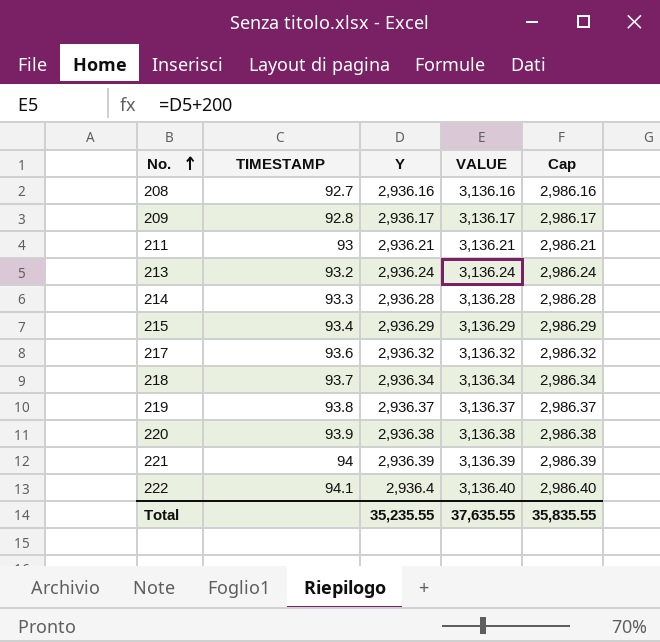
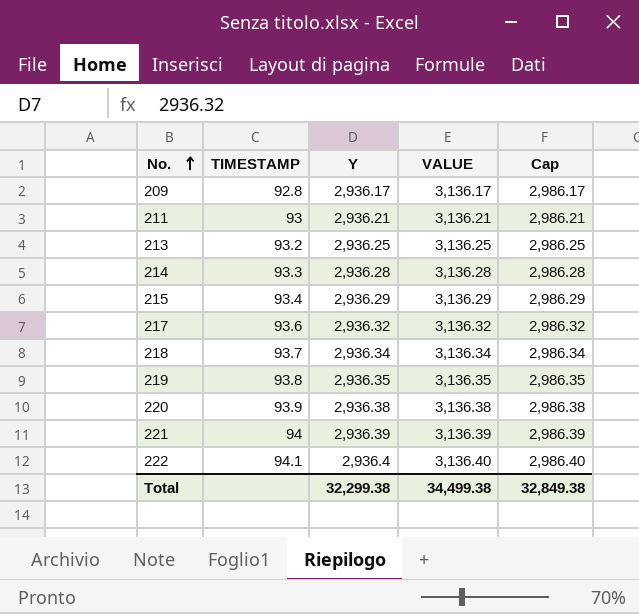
row 208: 92.7 | 2,936.16 | 3,136.16 | 2,986.16 -> none
213 | Y: 2,936.24 -> 2,936.25
213 | VALUE: 3,136.24 -> 3,136.25
213 | Cap: 2,986.24 -> 2,986.25
219 | Y: 2,936.37 -> 2,936.35
219 | VALUE: 3,136.37 -> 3,136.35
219 | Cap: 2,986.37 -> 2,986.35
Total | Y: 35,235.55 -> 32,299.38
Total | VALUE: 37,635.55 -> 34,499.38
Total | Cap: 35,835.55 -> 32,849.38

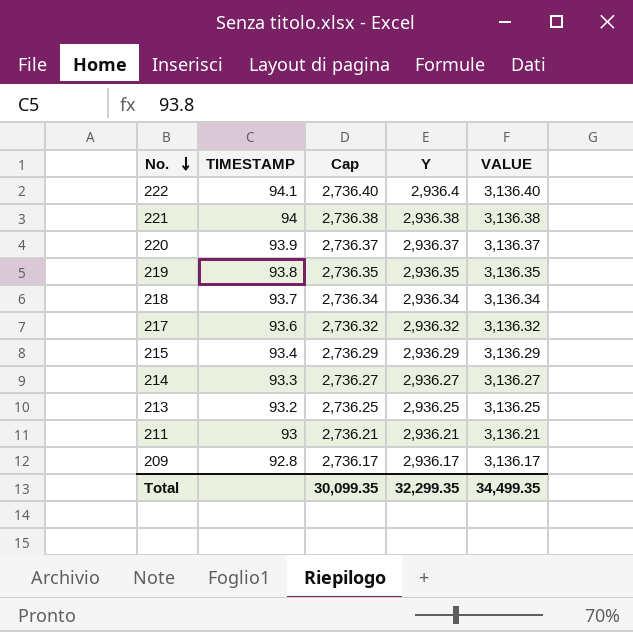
row order: No. ascending -> No. descending
column Cap | formula: [Y] + 50 -> [Y] - 200
column Cap | position: 5 -> 3
221 | Y: 2,936.39 -> 2,936.38
221 | VALUE: 3,136.39 -> 3,136.38
220 | Y: 2,936.38 -> 2,936.37
220 | VALUE: 3,136.38 -> 3,136.37
214 | Y: 2,936.28 -> 2,936.27
214 | VALUE: 3,136.28 -> 3,136.27
Total | Cap: 32,849.38 -> 30,099.35
Total | Y: 32,299.38 -> 32,299.35
Total | VALUE: 34,499.38 -> 34,499.35

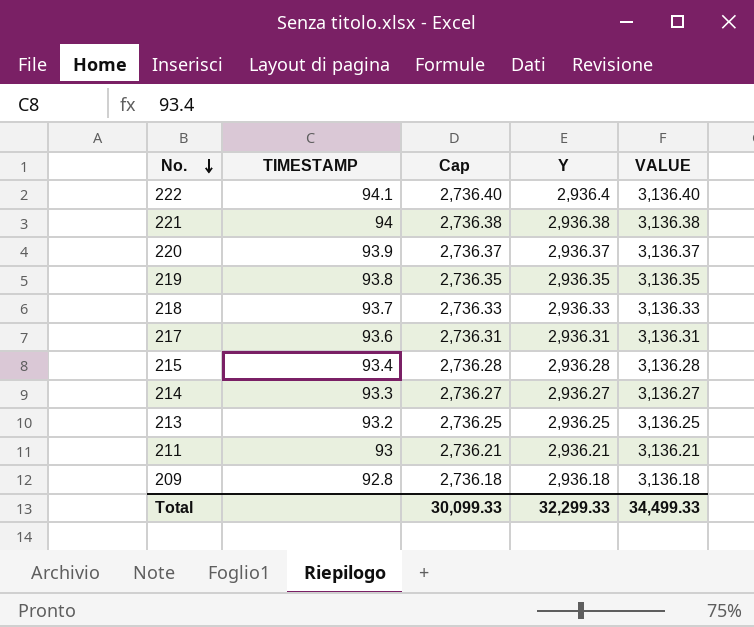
218 | Cap: 2,736.34 -> 2,736.33
218 | Y: 2,936.34 -> 2,936.33
218 | VALUE: 3,136.34 -> 3,136.33
217 | Cap: 2,736.32 -> 2,736.31
217 | Y: 2,936.32 -> 2,936.31
217 | VALUE: 3,136.32 -> 3,136.31
215 | Cap: 2,736.29 -> 2,736.28
215 | Y: 2,936.29 -> 2,936.28
215 | VALUE: 3,136.29 -> 3,136.28
209 | Cap: 2,736.17 -> 2,736.18
209 | Y: 2,936.17 -> 2,936.18
209 | VALUE: 3,136.17 -> 3,136.18
Total | Cap: 30,099.35 -> 30,099.33
Total | Y: 32,299.35 -> 32,299.33
Total | VALUE: 34,499.35 -> 34,499.33

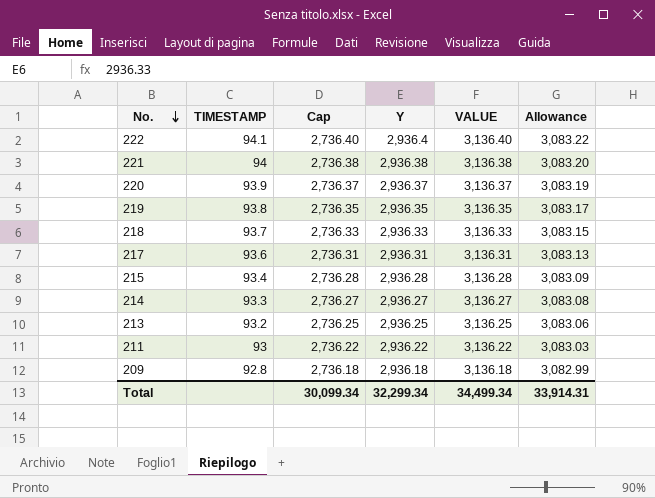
column Allowance | formula: none -> [Y] * 1.05
211 | Cap: 2,736.21 -> 2,736.22
211 | Y: 2,936.21 -> 2,936.22
211 | VALUE: 3,136.21 -> 3,136.22
Total | Cap: 30,099.33 -> 30,099.34
Total | Y: 32,299.33 -> 32,299.34
Total | VALUE: 34,499.33 -> 34,499.34

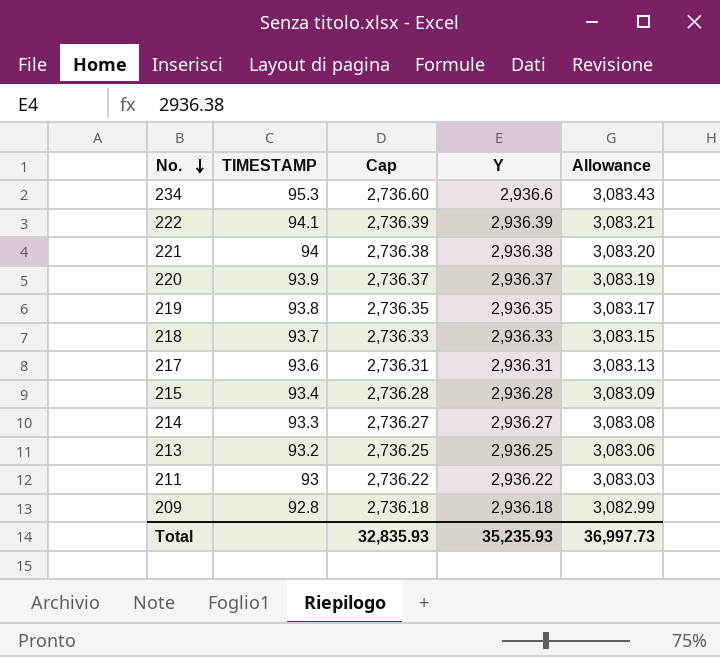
column VALUE | formula: [Y] + 200 -> none
row 234: none -> 95.3 | 2,736.60 | 2,936.6 | 3,083.43
222 | Cap: 2,736.40 -> 2,736.39
222 | Y: 2,936.4 -> 2,936.39
222 | Allowance: 3,083.22 -> 3,083.21
Total | Cap: 30,099.34 -> 32,835.93
Total | Y: 32,299.34 -> 35,235.93
Total | Allowance: 33,914.31 -> 36,997.73

